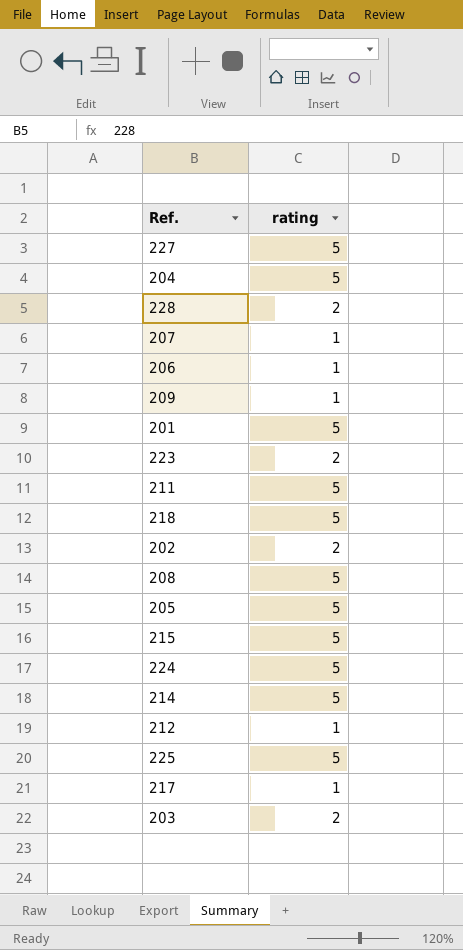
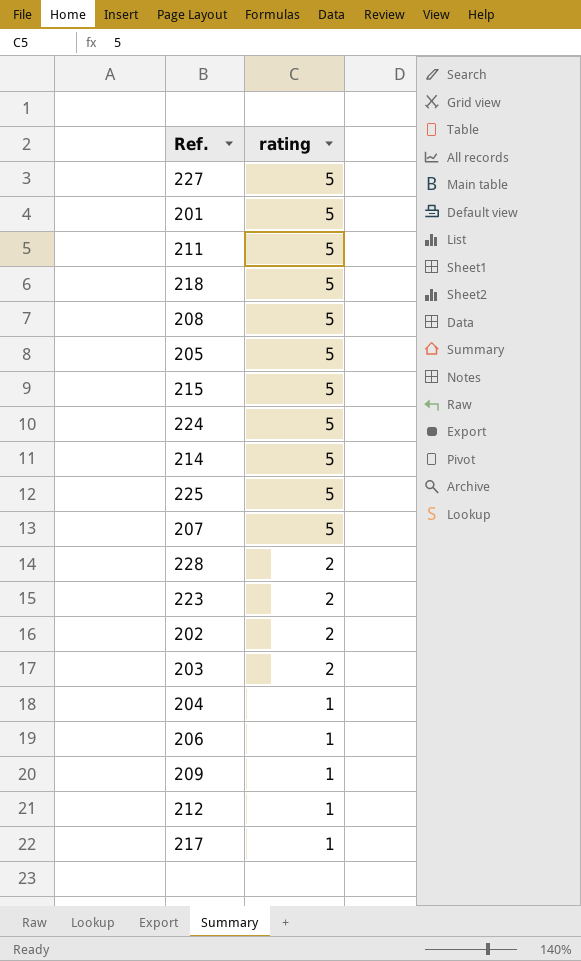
row order: none -> rating descending
207 | rating: 1 -> 5
204 | rating: 5 -> 1

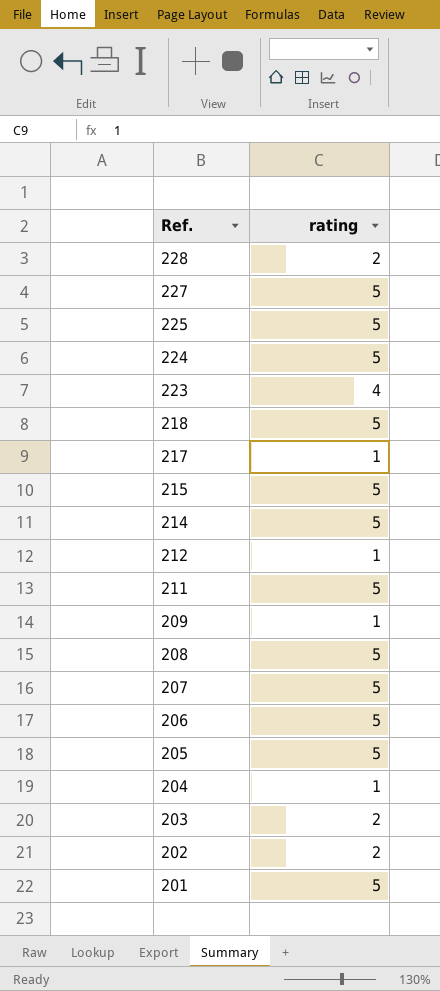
row order: rating descending -> Ref. descending
223 | rating: 2 -> 4
206 | rating: 1 -> 5

